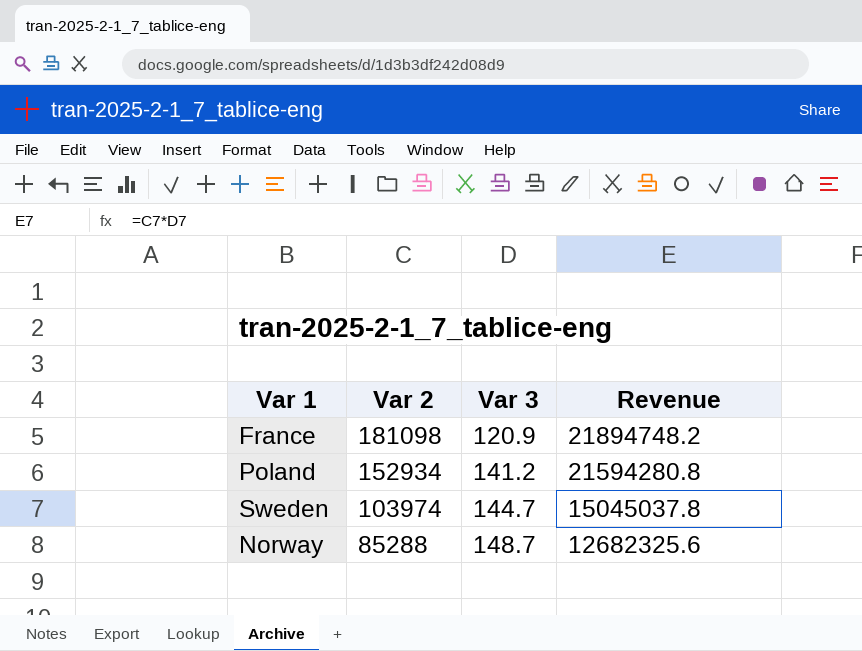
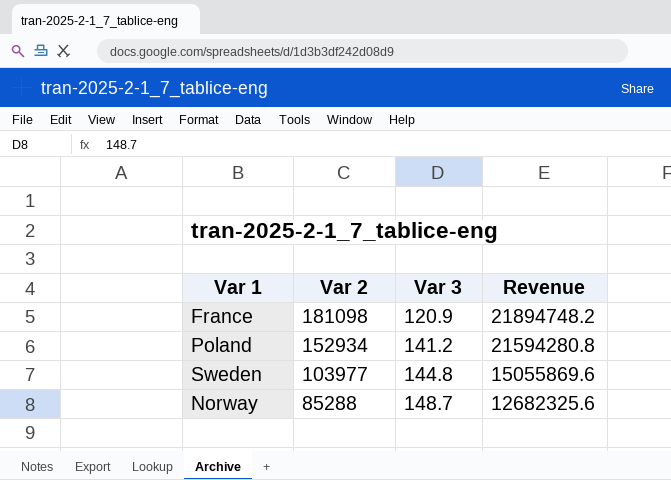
Sweden | Var 2: 103974 -> 103977
Sweden | Var 3: 144.7 -> 144.8
Sweden | Revenue: 15045037.8 -> 15055869.6

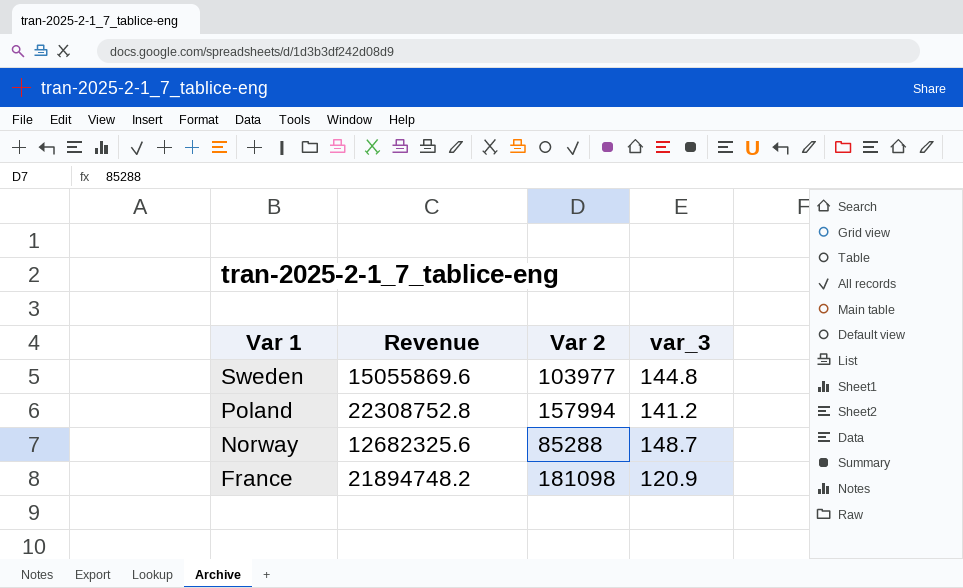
row order: Var 2 descending -> Var 1 descending
column Revenue | position: 4 -> 2
column name: Var 3 -> var_3
Poland | Revenue: 21594280.8 -> 22308752.8
Poland | Var 2: 152934 -> 157994

